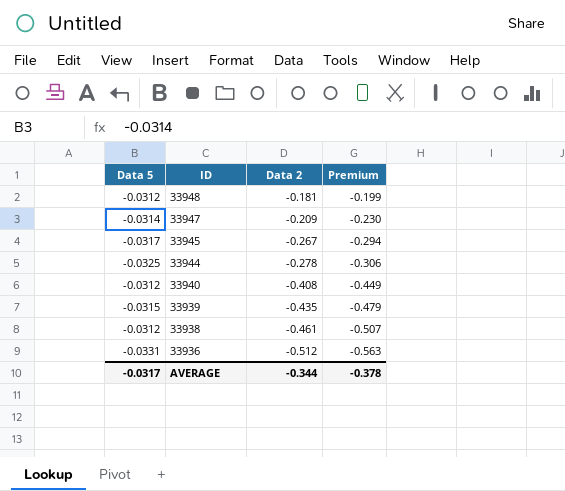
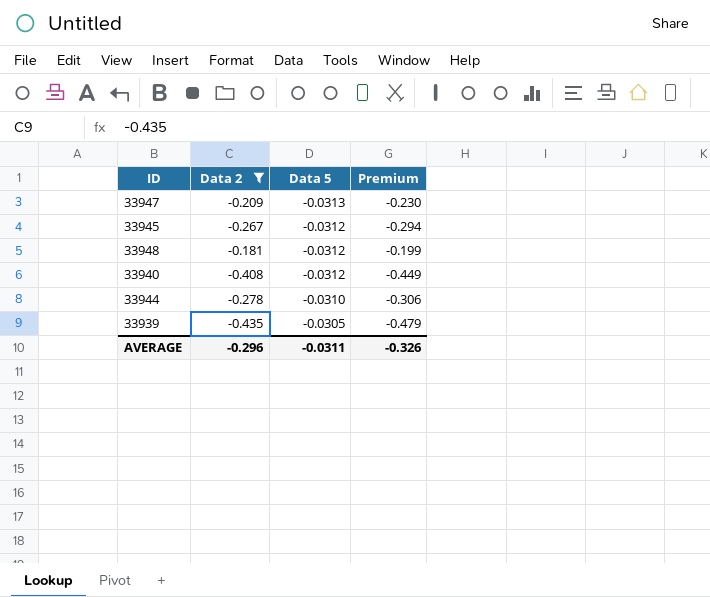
filter: none -> Data 2 >= -0.435
row order: ID descending -> Data 5 ascending
column Data 5 | position: 1 -> 3
33947 | Data 5: -0.0314 -> -0.0313
33945 | Data 5: -0.0317 -> -0.0312
33944 | Data 5: -0.0325 -> -0.0310
33939 | Data 5: -0.0315 -> -0.0305
AVERAGE | Data 2: -0.344 -> -0.296
AVERAGE | Data 5: -0.0317 -> -0.0311
AVERAGE | Premium: -0.378 -> -0.326

